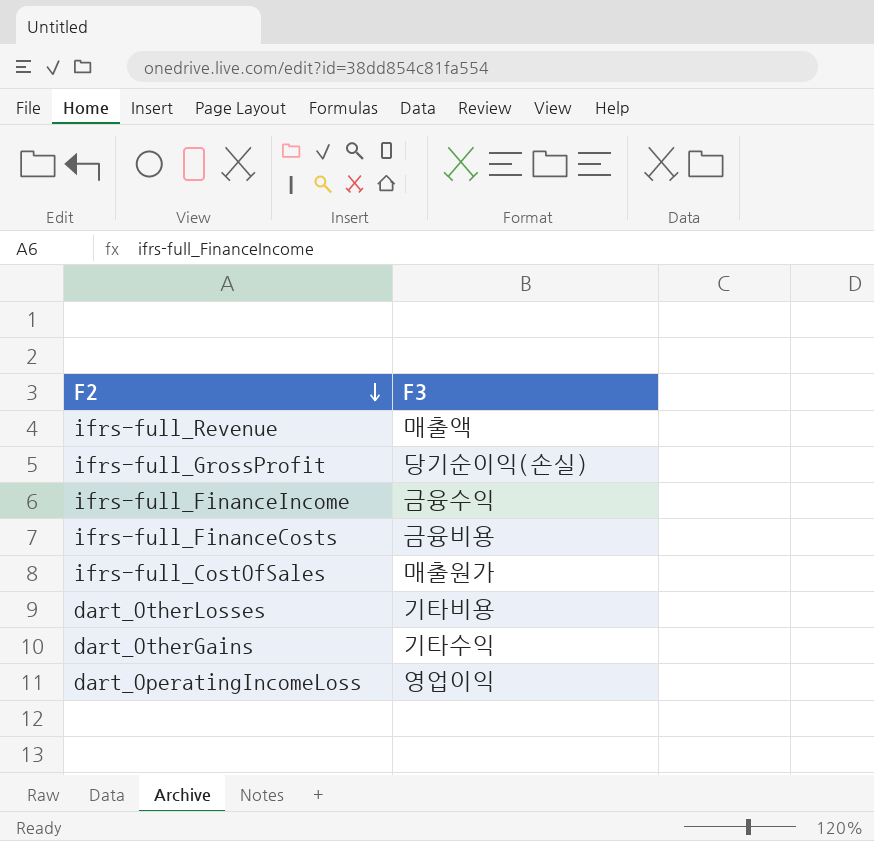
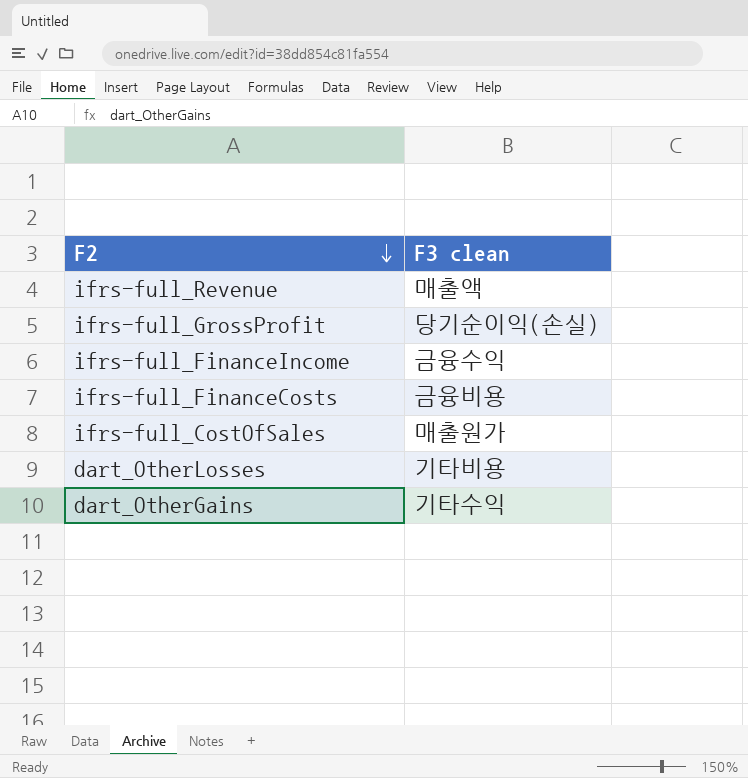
column name: F3 -> F3 clean
row dart_OperatingIncomeLoss: 영업이익 -> none

